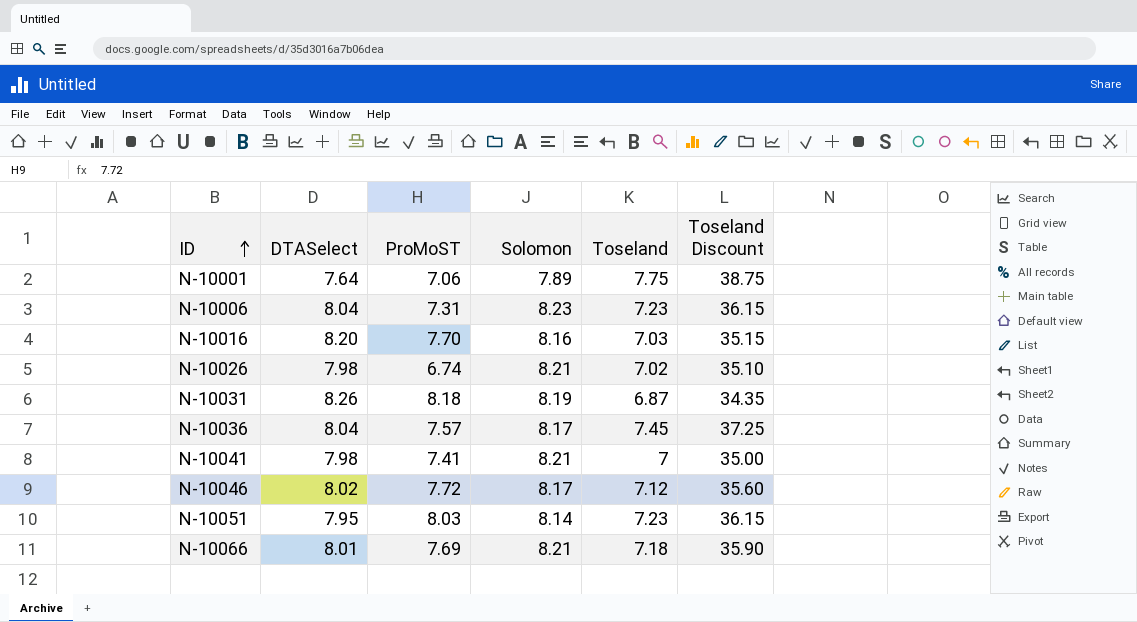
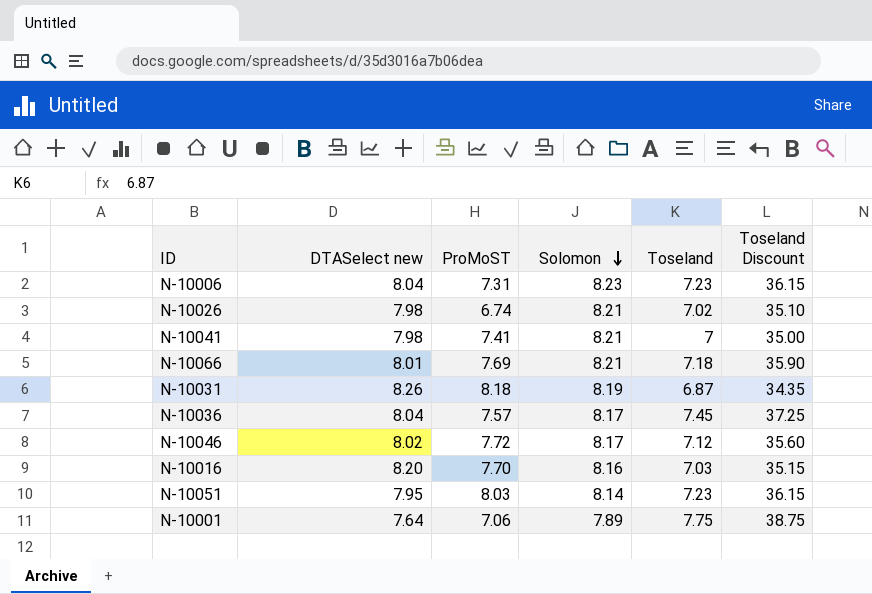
row order: ID ascending -> Solomon descending
column name: DTASelect -> DTASelect new

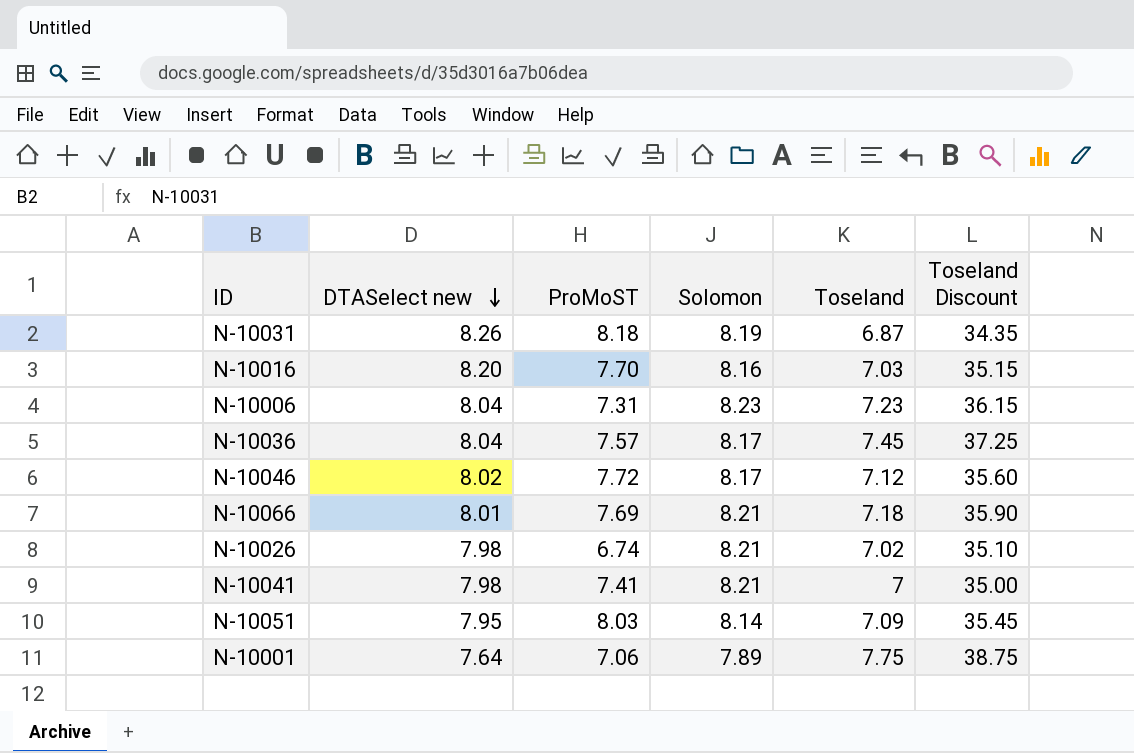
row order: Solomon descending -> DTASelect new descending
N-10051 | Toseland: 7.23 -> 7.09
N-10051 | Toseland Discount: 36.15 -> 35.45

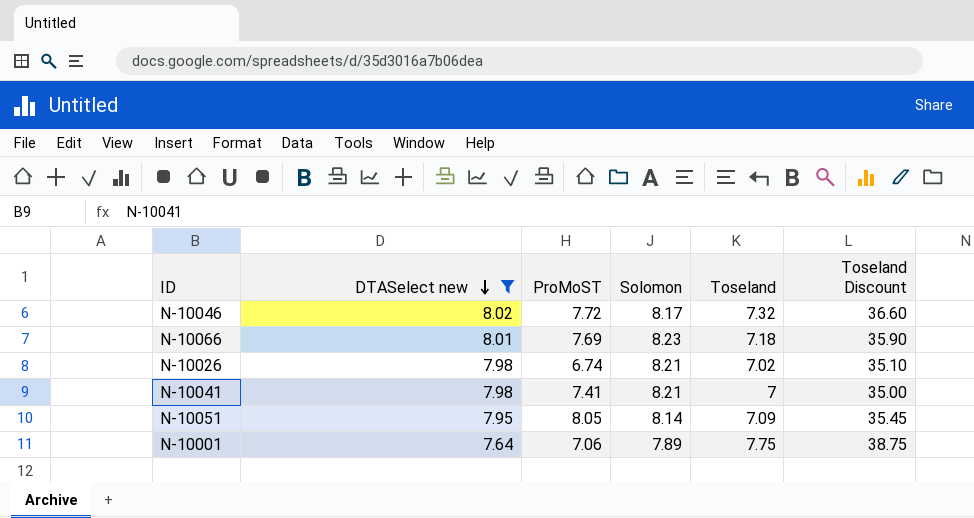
filter: none -> DTASelect new <= 8.02
N-10046 | Toseland: 7.12 -> 7.32
N-10046 | Toseland Discount: 35.60 -> 36.60
N-10066 | Solomon: 8.21 -> 8.23
N-10051 | ProMoST: 8.03 -> 8.05

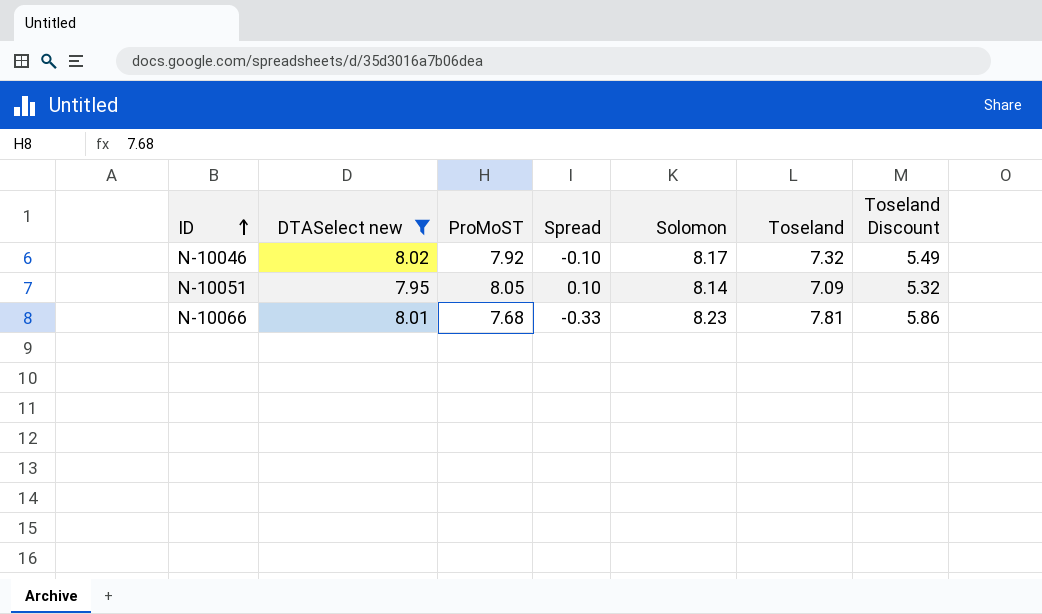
row order: DTASelect new descending -> ID ascending
column Spread | formula: none -> [ProMoST] - [DTASelect new]
column Toseland Discount | formula: [Toseland] * 5 -> [Toseland] * 0.75
row N-10026: 7.98 | 6.74 | 8.21 | 7.02 | 35.10 -> none
row N-10041: 7.98 | 7.41 | 8.21 | 7 | 35.00 -> none
row N-10001: 7.64 | 7.06 | 7.89 | 7.75 | 38.75 -> none
N-10046 | ProMoST: 7.72 -> 7.92
N-10066 | ProMoST: 7.69 -> 7.68
N-10066 | Toseland: 7.18 -> 7.81

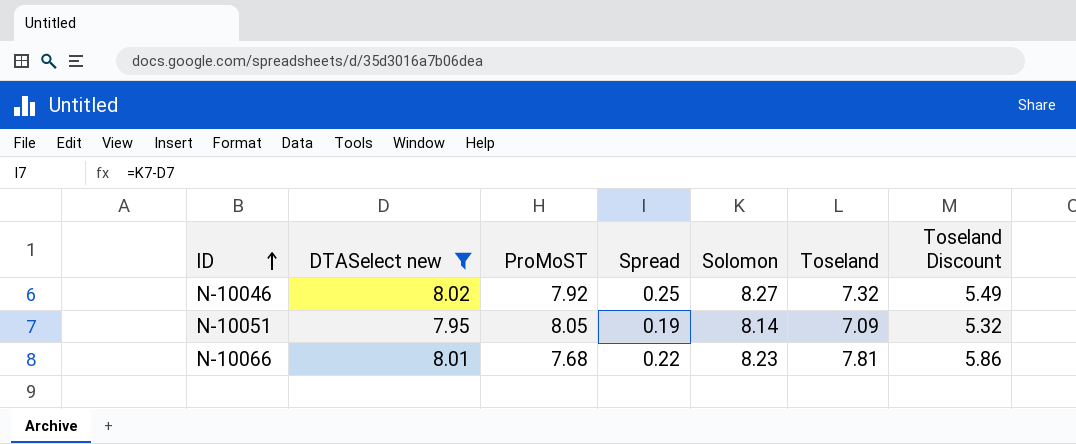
column Spread | formula: [ProMoST] - [DTASelect new] -> [Solomon] - [DTASelect new]
N-10046 | Solomon: 8.17 -> 8.27

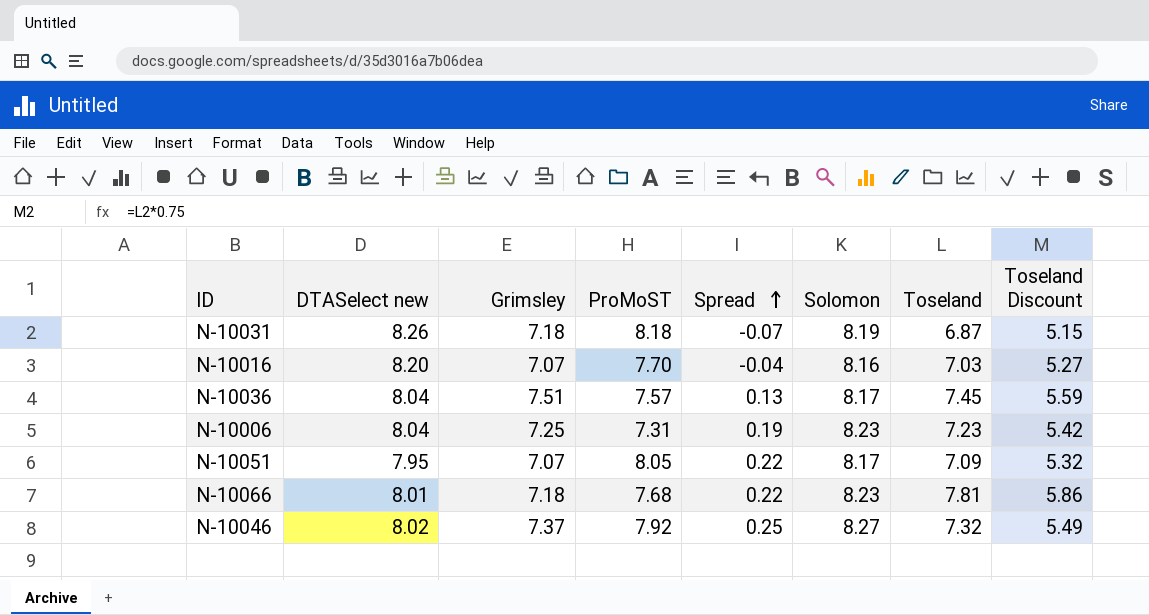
filter: DTASelect new <= 8.02 -> none
row order: ID ascending -> Spread ascending
column Grimsley | position: none -> 3
N-10051 | Spread: 0.19 -> 0.22
N-10051 | Solomon: 8.14 -> 8.17

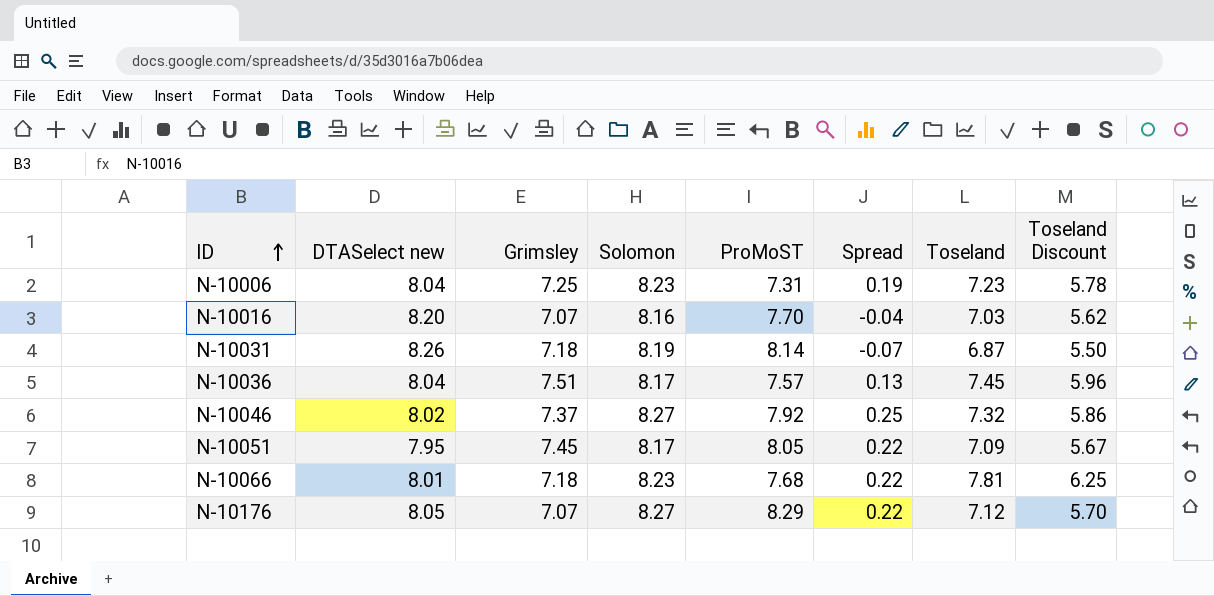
row order: Spread ascending -> ID ascending
column Solomon | position: 6 -> 4
column Toseland Discount | formula: [Toseland] * 0.75 -> [Toseland] * 0.8
N-10031 | ProMoST: 8.18 -> 8.14
N-10051 | Grimsley: 7.07 -> 7.45
row N-10176: none -> 8.05 | 7.07 | 8.27 | 8.29 | 0.22 | 7.12 | 5.70

